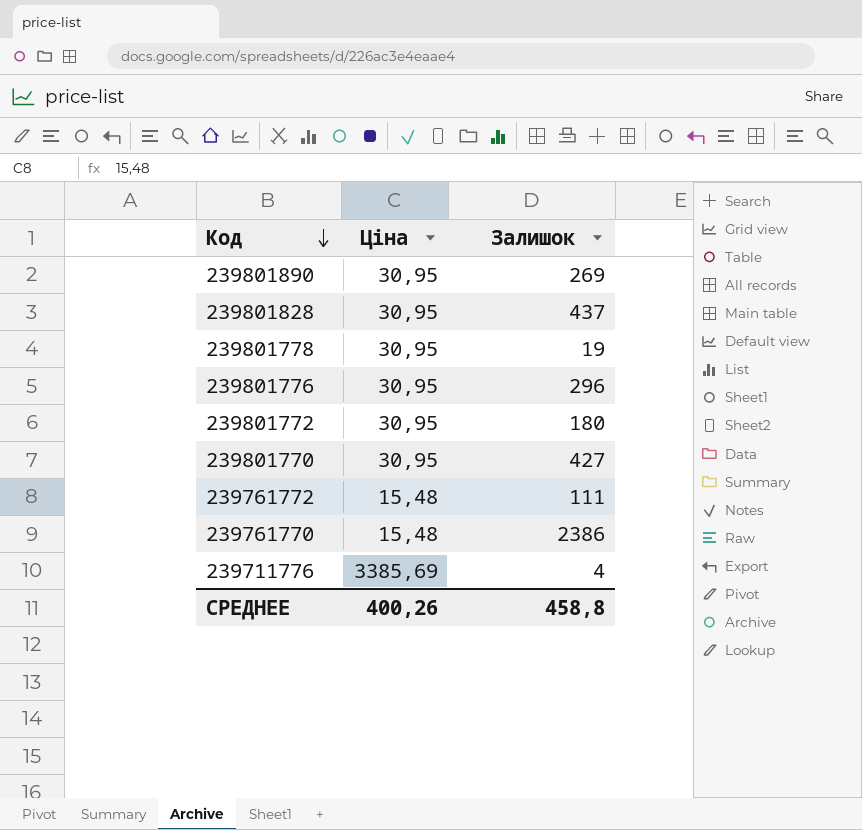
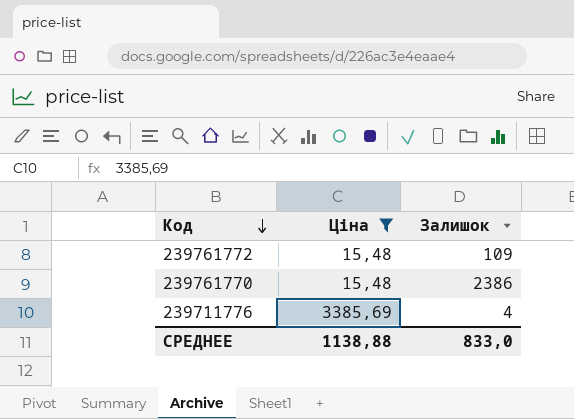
filter: none -> Ціна != 30,95
239761772 | Залишок: 111 -> 109
СРЕДНЕЕ | Ціна: 400,26 -> 1138,88
СРЕДНЕЕ | Залишок: 458,8 -> 833,0

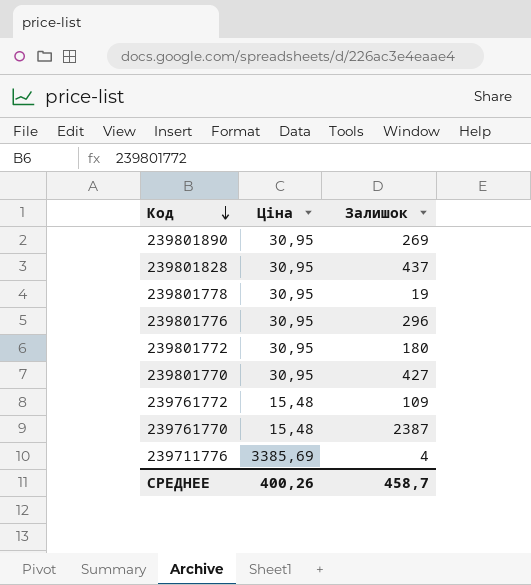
filter: Ціна != 30,95 -> none
239761770 | Залишок: 2386 -> 2387
СРЕДНЕЕ | Ціна: 1138,88 -> 400,26
СРЕДНЕЕ | Залишок: 833,0 -> 458,7

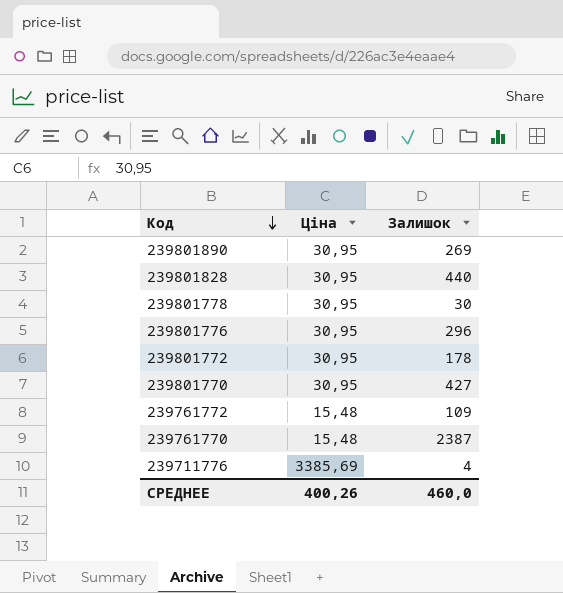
239801828 | Залишок: 437 -> 440
239801778 | Залишок: 19 -> 30
239801772 | Залишок: 180 -> 178
СРЕДНЕЕ | Залишок: 458,7 -> 460,0

